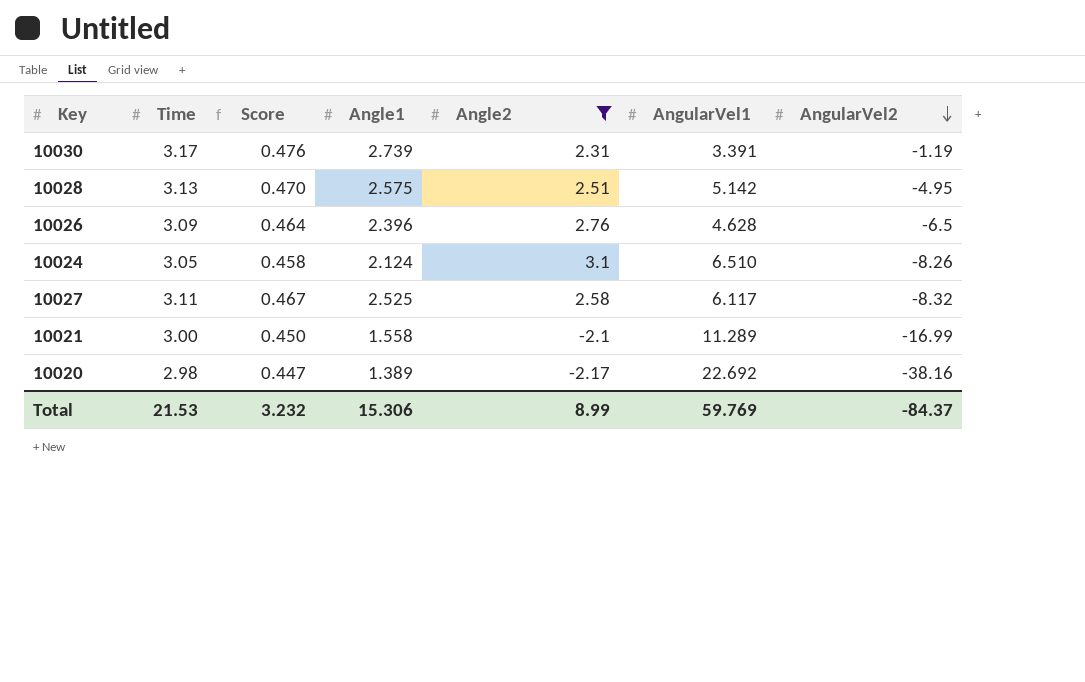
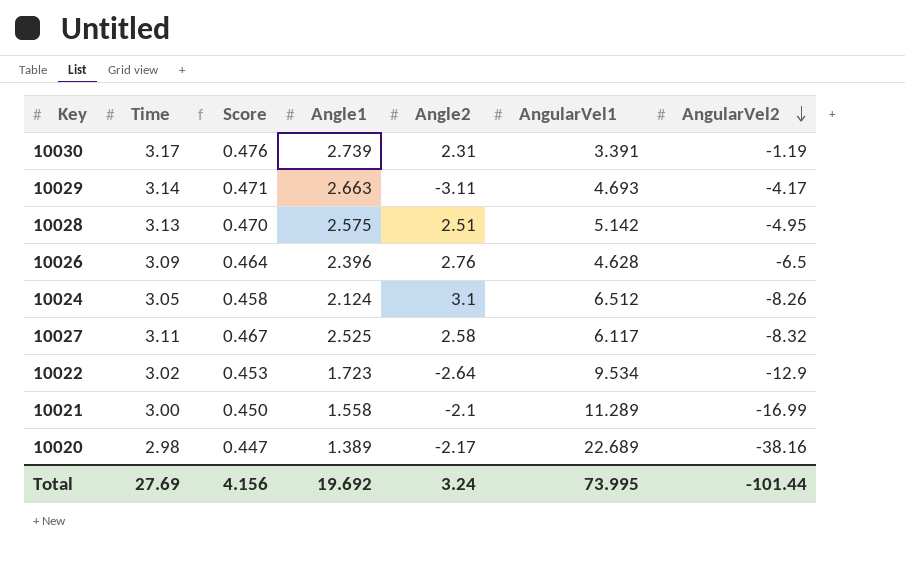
filter: Angle2 >= -2.17 -> none
10024 | AngularVel1: 6.510 -> 6.512
10020 | AngularVel1: 22.692 -> 22.689
Total | Time: 21.53 -> 27.69
Total | Score: 3.232 -> 4.156
Total | Angle1: 15.306 -> 19.692
Total | Angle2: 8.99 -> 3.24
Total | AngularVel1: 59.769 -> 73.995
Total | AngularVel2: -84.37 -> -101.44

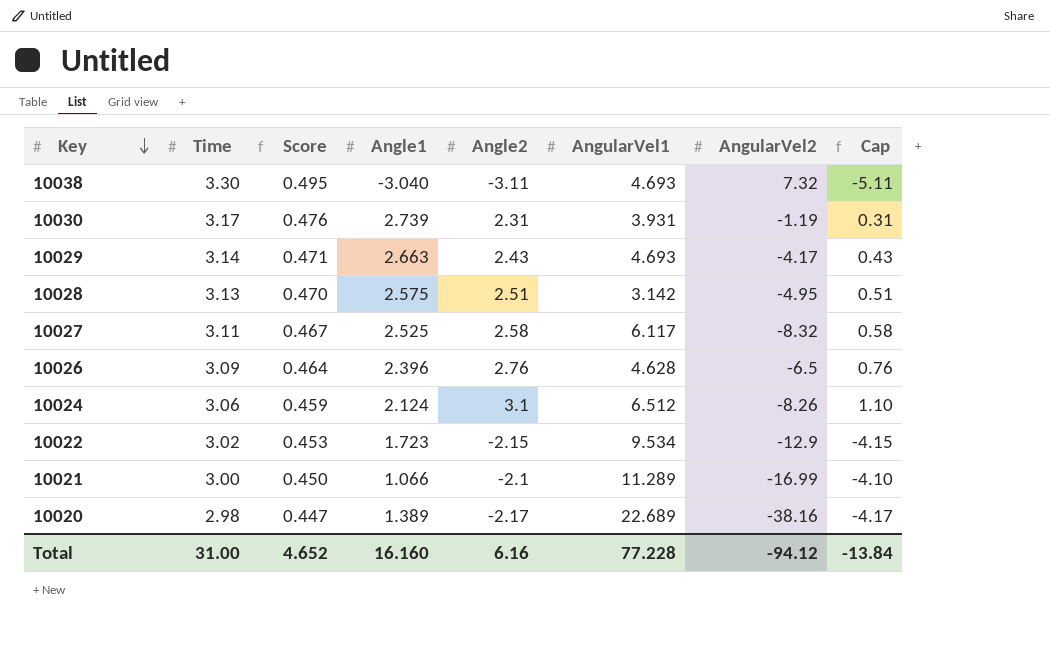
row order: AngularVel2 descending -> Key descending
column Cap | formula: none -> [Angle2] - 2
row 10038: none -> 3.30 | 0.495 | -3.040 | -3.11 | 4.693 | 7.32 | -5.11
10030 | AngularVel1: 3.391 -> 3.931
10029 | Angle2: -3.11 -> 2.43
10028 | AngularVel1: 5.142 -> 3.142
10024 | Time: 3.05 -> 3.06
10024 | Score: 0.458 -> 0.459
10022 | Angle2: -2.64 -> -2.15
10021 | Angle1: 1.558 -> 1.066
Total | Time: 27.69 -> 31.00
Total | Score: 4.156 -> 4.652
Total | Angle1: 19.692 -> 16.160
Total | Angle2: 3.24 -> 6.16
Total | AngularVel1: 73.995 -> 77.228
Total | AngularVel2: -101.44 -> -94.12

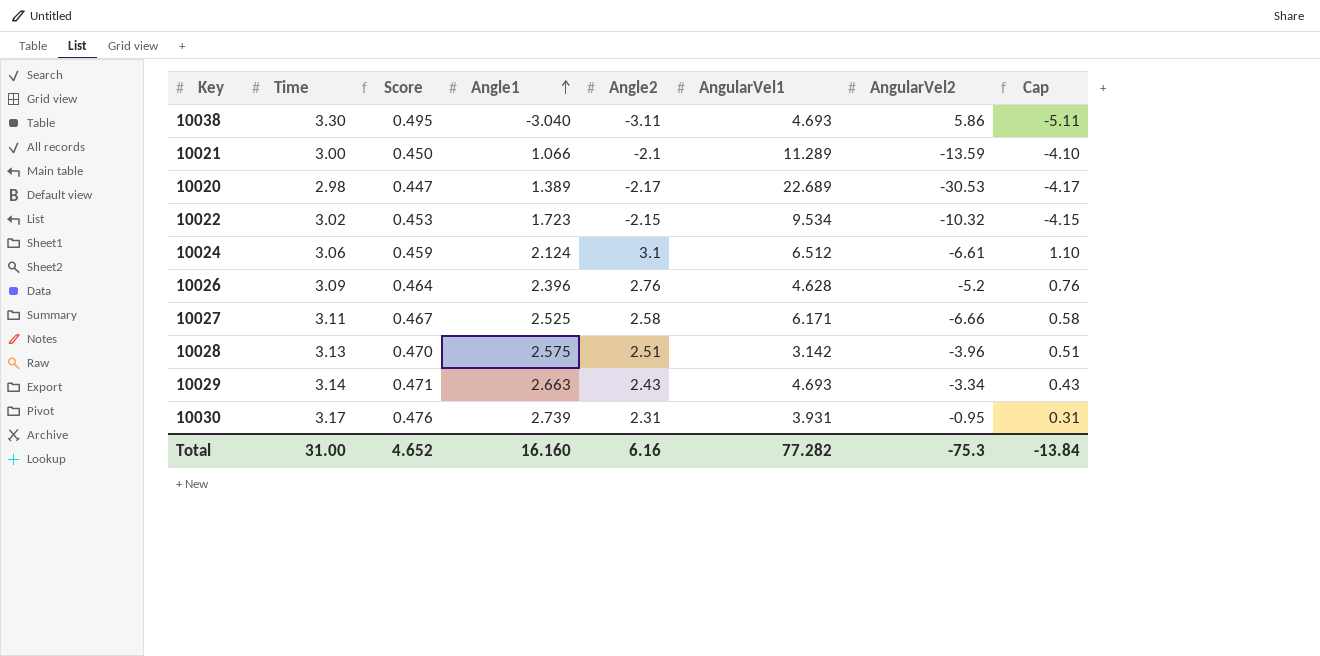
row order: Key descending -> Angle1 ascending
10038 | AngularVel2: 7.32 -> 5.86
10021 | AngularVel2: -16.99 -> -13.59
10020 | AngularVel2: -38.16 -> -30.53
10022 | AngularVel2: -12.9 -> -10.32
10024 | AngularVel2: -8.26 -> -6.61
10026 | AngularVel2: -6.5 -> -5.2
10027 | AngularVel1: 6.117 -> 6.171
10027 | AngularVel2: -8.32 -> -6.66
10028 | AngularVel2: -4.95 -> -3.96
10029 | AngularVel2: -4.17 -> -3.34
10030 | AngularVel2: -1.19 -> -0.95
Total | AngularVel1: 77.228 -> 77.282
Total | AngularVel2: -94.12 -> -75.3

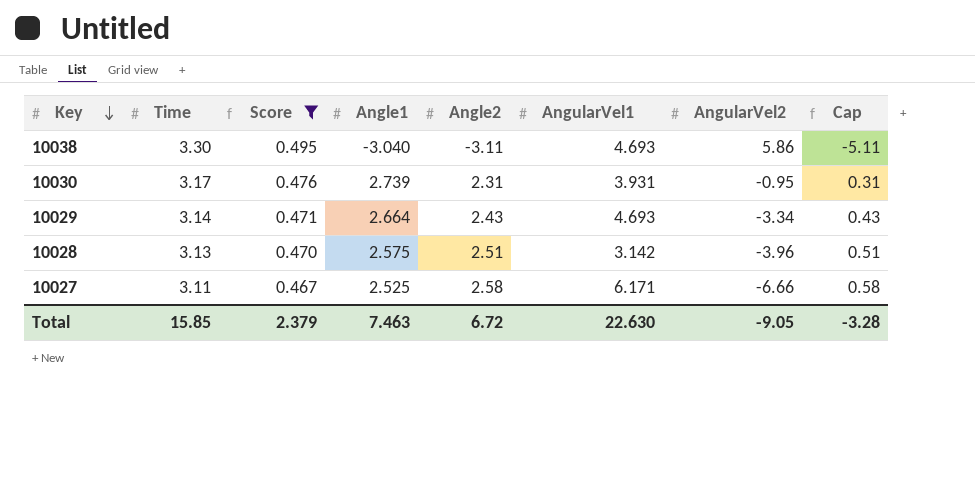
filter: none -> Score >= 0.467
row order: Angle1 ascending -> Key descending
10029 | Angle1: 2.663 -> 2.664
Total | Time: 31.00 -> 15.85
Total | Score: 4.652 -> 2.379
Total | Angle1: 16.160 -> 7.463
Total | Angle2: 6.16 -> 6.72
Total | AngularVel1: 77.282 -> 22.630
Total | AngularVel2: -75.3 -> -9.05
Total | Cap: -13.84 -> -3.28

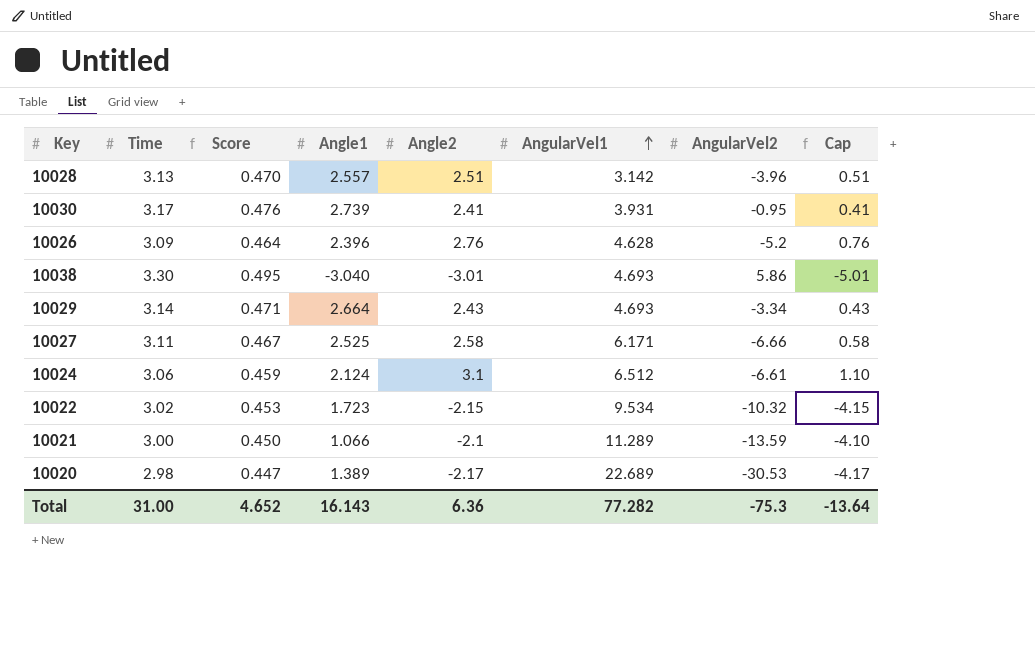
filter: Score >= 0.467 -> none
row order: Key descending -> AngularVel1 ascending
10028 | Angle1: 2.575 -> 2.557
10030 | Angle2: 2.31 -> 2.41
10030 | Cap: 0.31 -> 0.41
10038 | Angle2: -3.11 -> -3.01
10038 | Cap: -5.11 -> -5.01
Total | Time: 15.85 -> 31.00
Total | Score: 2.379 -> 4.652
Total | Angle1: 7.463 -> 16.143
Total | Angle2: 6.72 -> 6.36
Total | AngularVel1: 22.630 -> 77.282
Total | AngularVel2: -9.05 -> -75.3
Total | Cap: -3.28 -> -13.64

